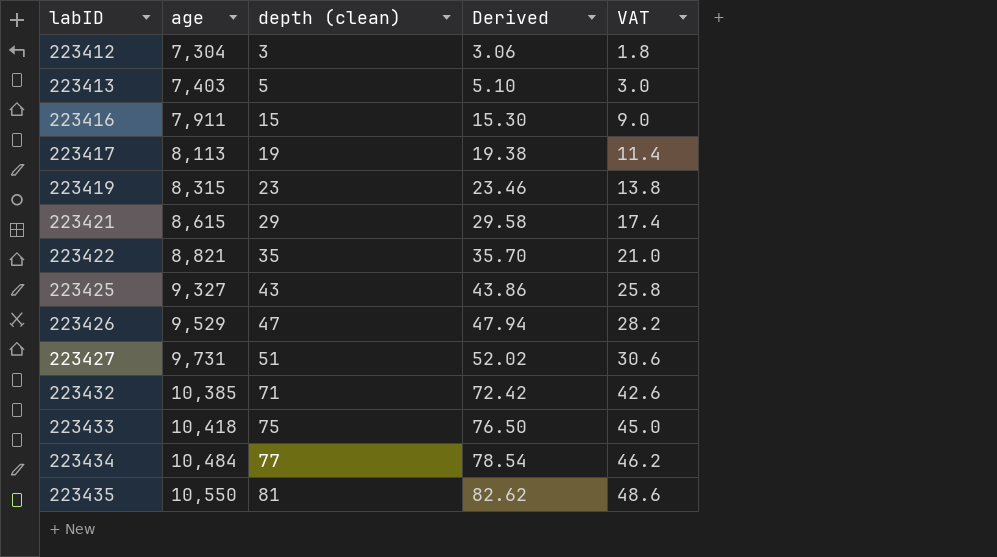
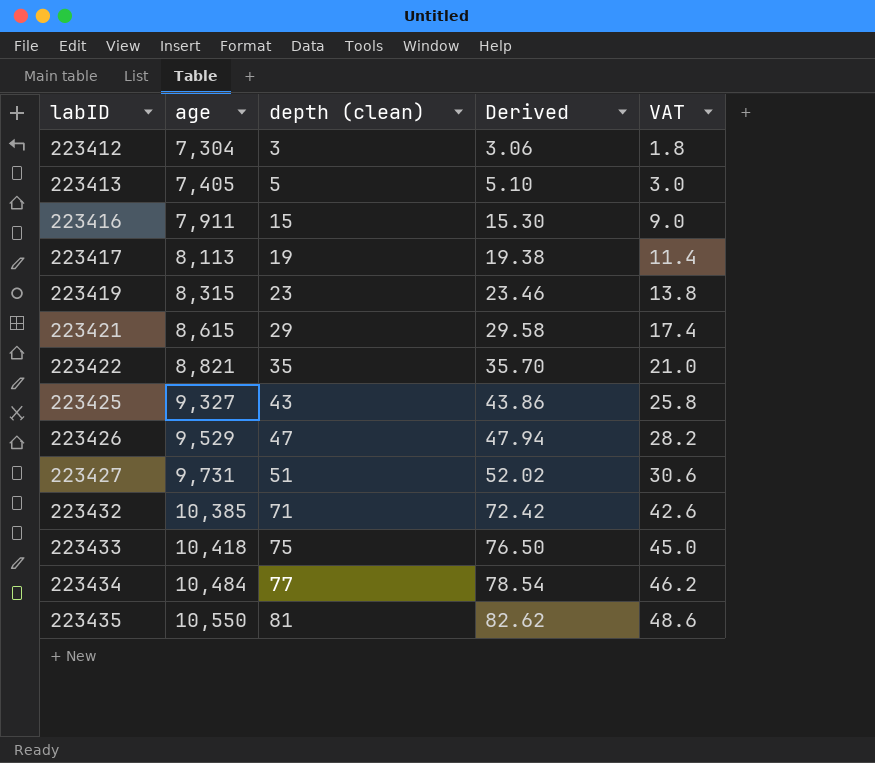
223413 | age: 7,403 -> 7,405

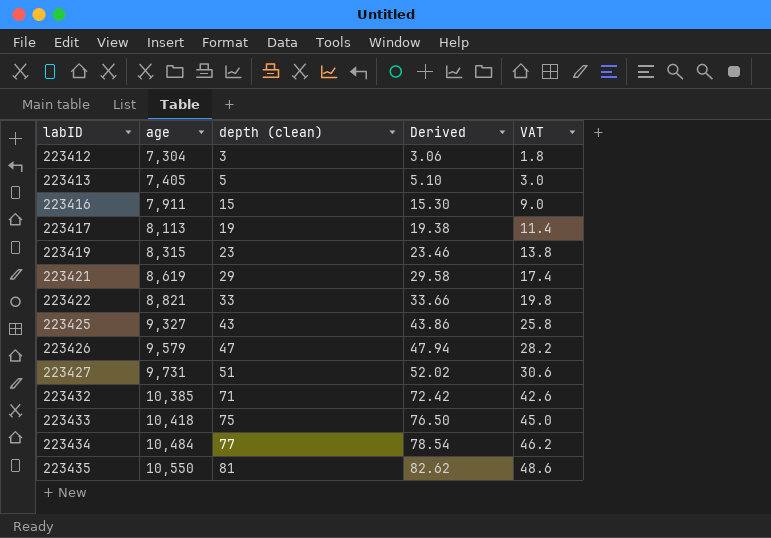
223421 | age: 8,615 -> 8,619
223422 | depth (clean): 35 -> 33
223422 | Derived: 35.70 -> 33.66
223422 | VAT: 21.0 -> 19.8
223426 | age: 9,529 -> 9,579

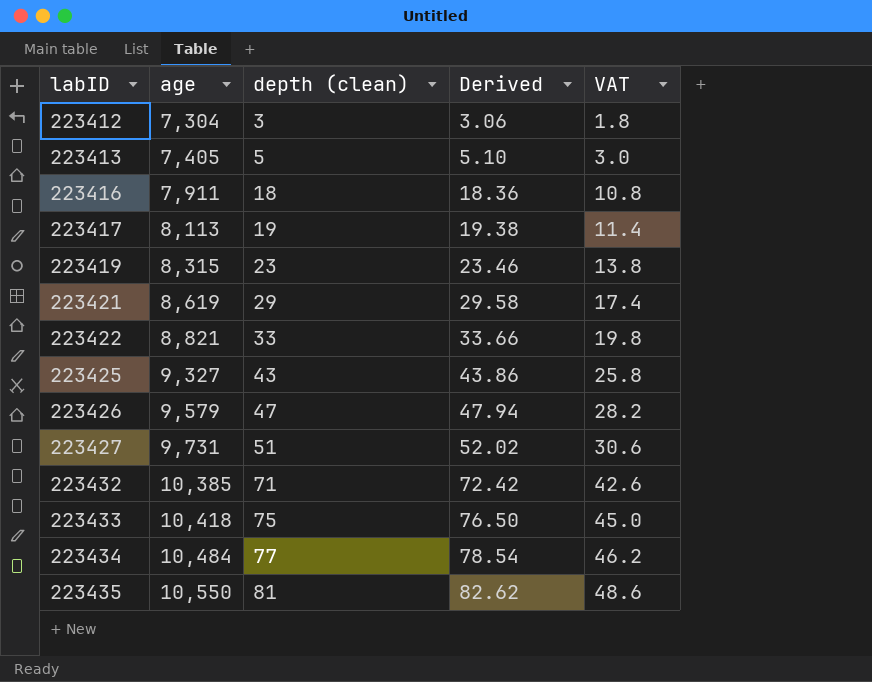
223416 | depth (clean): 15 -> 18
223416 | Derived: 15.30 -> 18.36
223416 | VAT: 9.0 -> 10.8

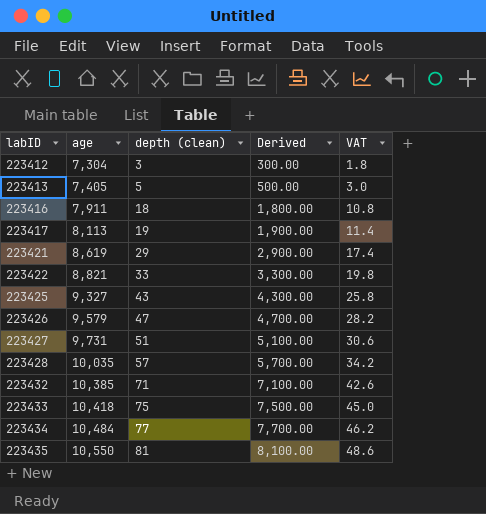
column Derived | formula: [depth (clean)] * 1.02 -> [depth (clean)] * 100
row 223419: 8,315 | 23 | 23.46 | 13.8 -> none
row 223428: none -> 10,035 | 57 | 5,700.00 | 34.2

